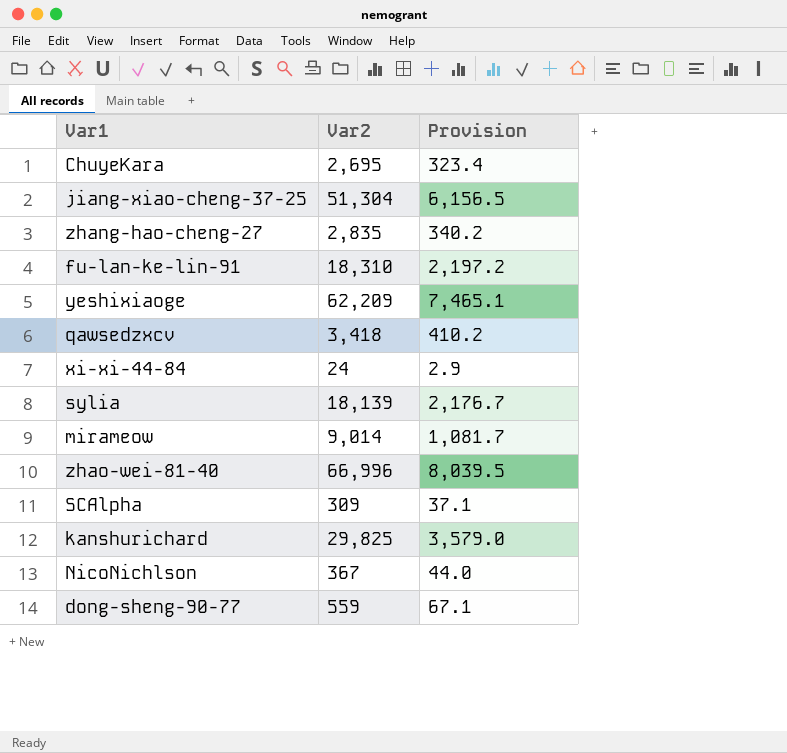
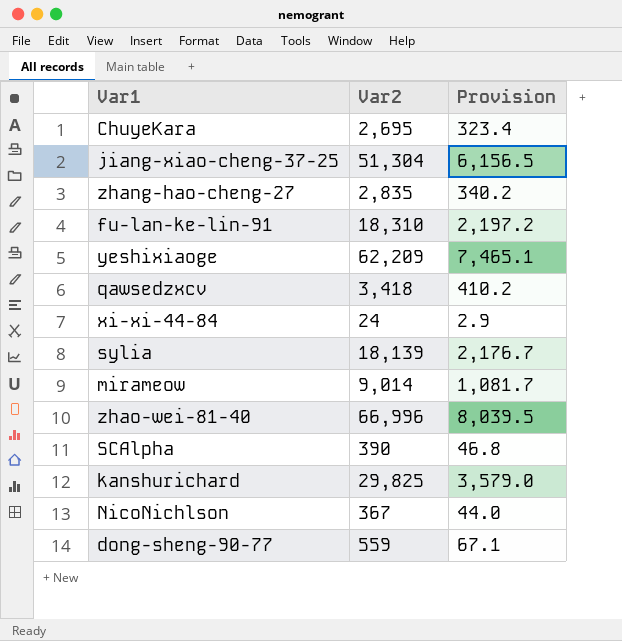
SCAlpha | Var2: 309 -> 390
SCAlpha | Provision: 37.1 -> 46.8

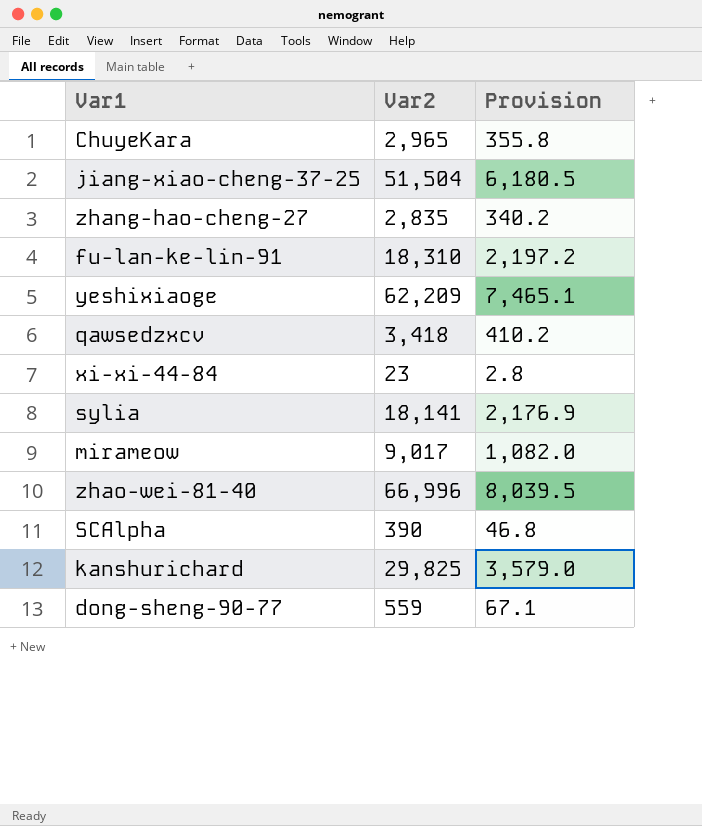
row NicoNichlson: 367 | 44.0 -> none
ChuyeKara | Var2: 2,695 -> 2,965
ChuyeKara | Provision: 323.4 -> 355.8
jiang-xiao-cheng-37-25 | Var2: 51,304 -> 51,504
jiang-xiao-cheng-37-25 | Provision: 6,156.5 -> 6,180.5
xi-xi-44-84 | Var2: 24 -> 23
xi-xi-44-84 | Provision: 2.9 -> 2.8
sylia | Var2: 18,139 -> 18,141
sylia | Provision: 2,176.7 -> 2,176.9
mirameow | Var2: 9,014 -> 9,017
mirameow | Provision: 1,081.7 -> 1,082.0

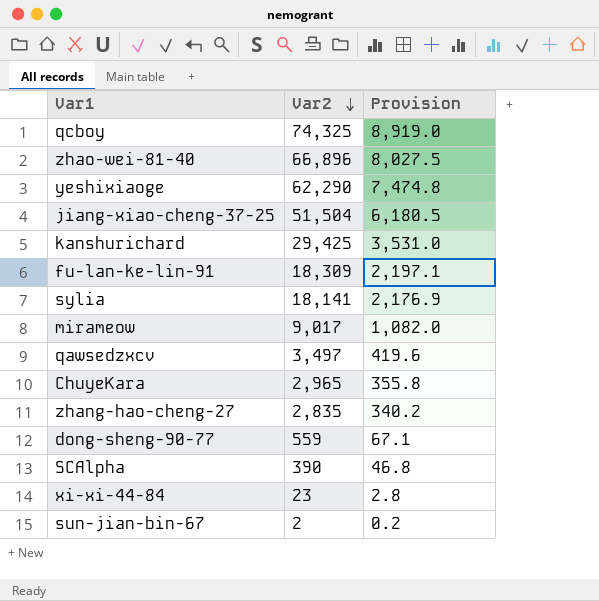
row order: none -> Var2 descending
row qcboy: none -> 74,325 | 8,919.0
zhao-wei-81-40 | Var2: 66,996 -> 66,896
zhao-wei-81-40 | Provision: 8,039.5 -> 8,027.5
yeshixiaoge | Var2: 62,209 -> 62,290
yeshixiaoge | Provision: 7,465.1 -> 7,474.8
kanshurichard | Var2: 29,825 -> 29,425
kanshurichard | Provision: 3,579.0 -> 3,531.0
fu-lan-ke-lin-91 | Var2: 18,310 -> 18,309
fu-lan-ke-lin-91 | Provision: 2,197.2 -> 2,197.1
qawsedzxcv | Var2: 3,418 -> 3,497
qawsedzxcv | Provision: 410.2 -> 419.6
row sun-jian-bin-67: none -> 2 | 0.2

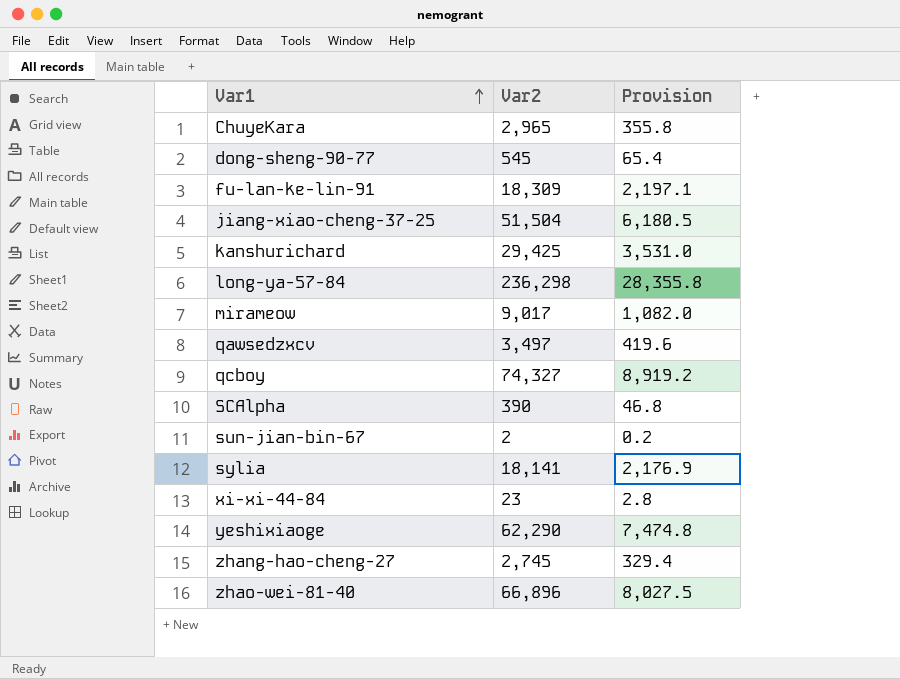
row order: Var2 descending -> Var1 ascending
dong-sheng-90-77 | Var2: 559 -> 545
dong-sheng-90-77 | Provision: 67.1 -> 65.4
row long-ya-57-84: none -> 236,298 | 28,355.8
qcboy | Var2: 74,325 -> 74,327
qcboy | Provision: 8,919.0 -> 8,919.2
zhang-hao-cheng-27 | Var2: 2,835 -> 2,745
zhang-hao-cheng-27 | Provision: 340.2 -> 329.4

